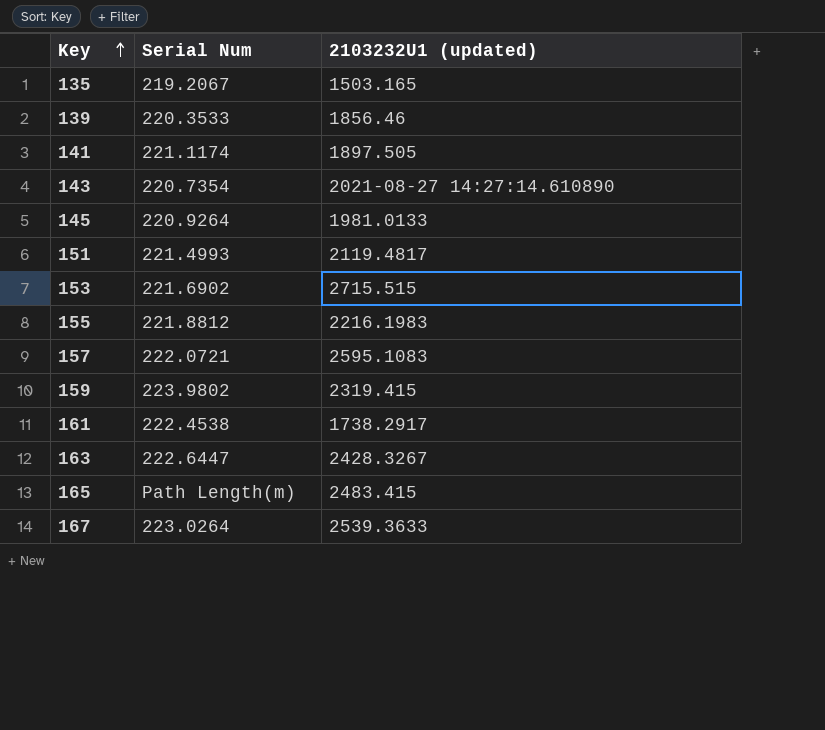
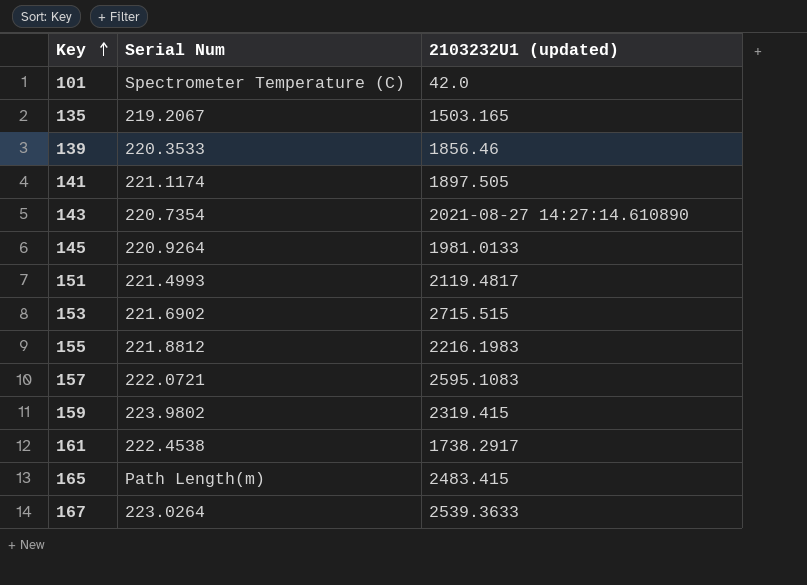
row 163: 222.6447 | 2428.3267 -> none
row 101: none -> Spectrometer Temperature (C) | 42.0

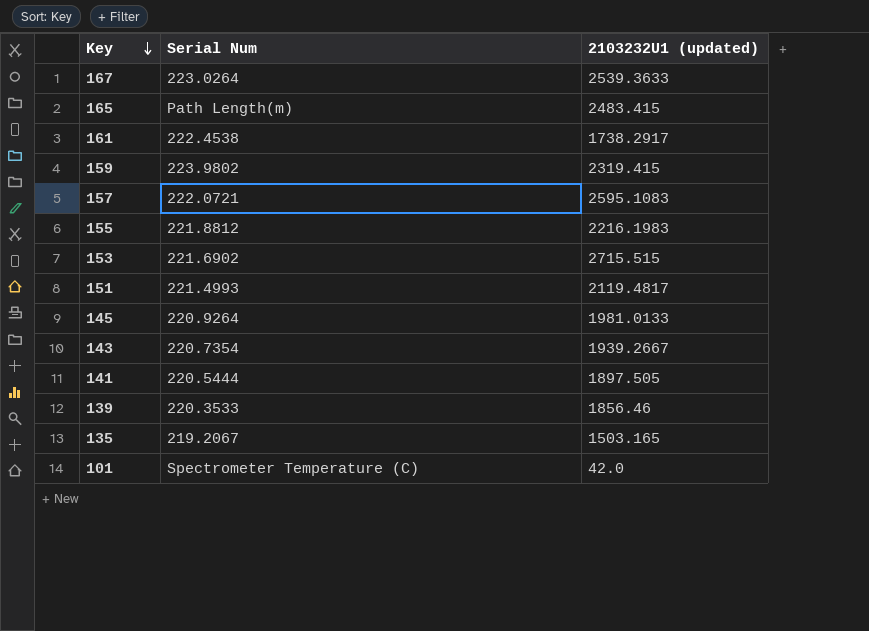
row order: Key ascending -> Key descending
143 | 2103232U1 (updated): 2021-08-27 14:27:14.610890 -> 1939.2667
141 | Serial Num: 221.1174 -> 220.5444

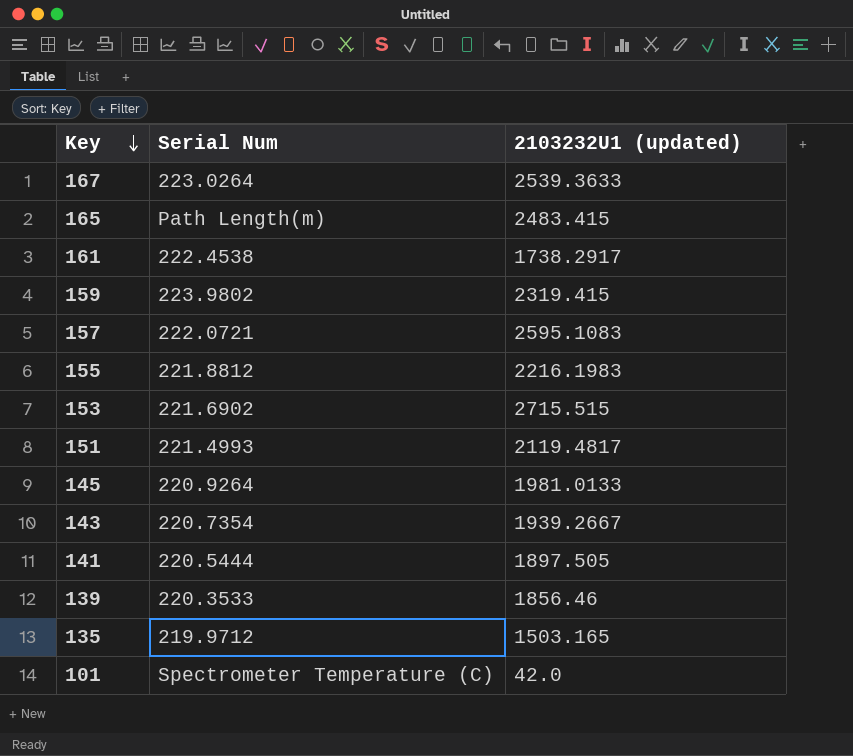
135 | Serial Num: 219.2067 -> 219.9712

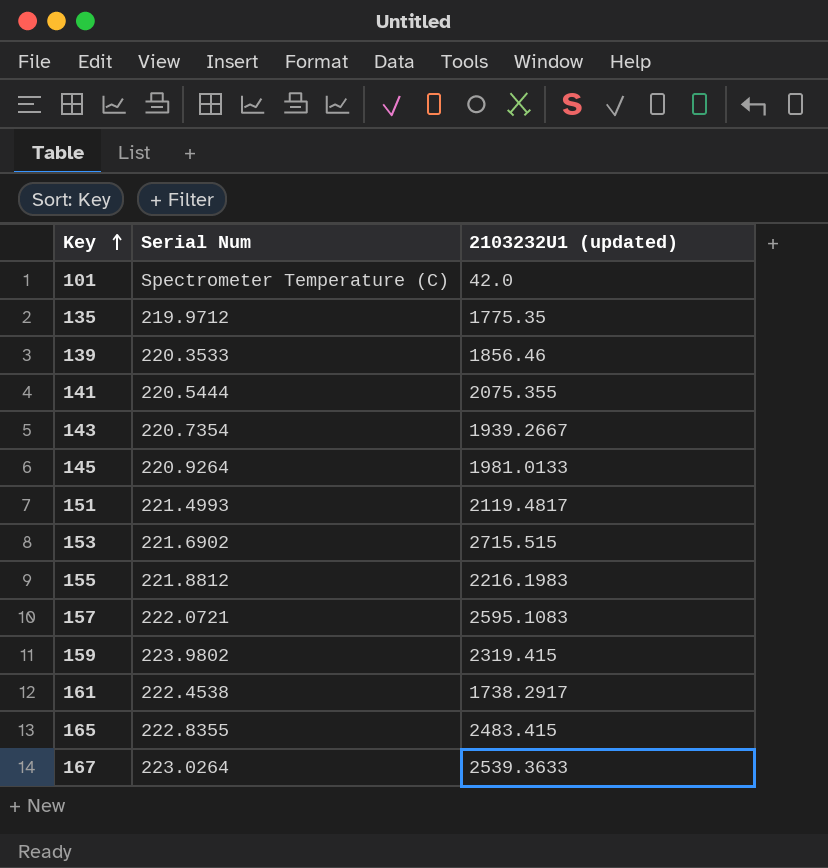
row order: Key descending -> Key ascending
135 | 2103232U1 (updated): 1503.165 -> 1775.35
141 | 2103232U1 (updated): 1897.505 -> 2075.355
165 | Serial Num: Path Length(m) -> 222.8355

